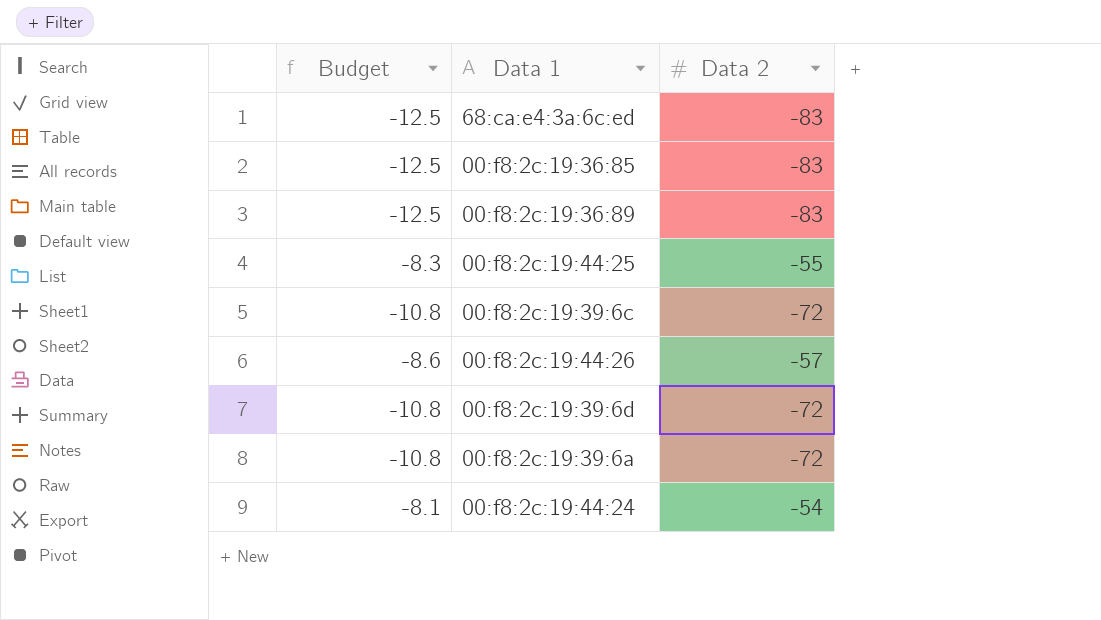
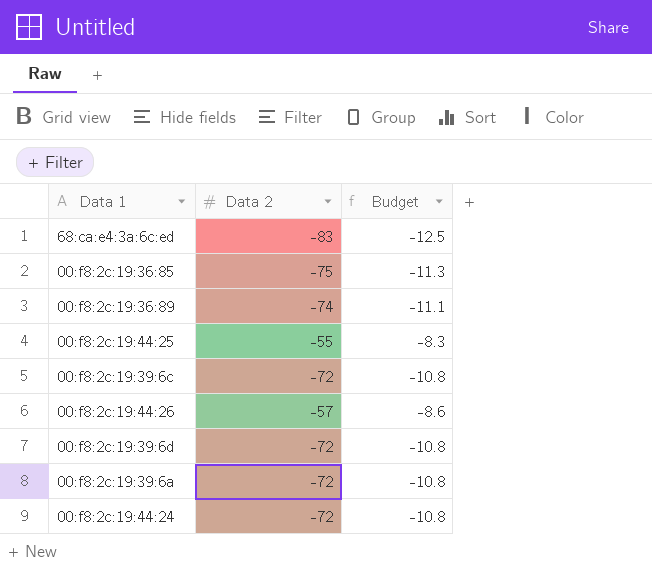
column Budget | position: 1 -> 3
00:f8:2c:19:36:85 | Data 2: -83 -> -75
00:f8:2c:19:36:85 | Budget: -12.5 -> -11.3
00:f8:2c:19:36:89 | Data 2: -83 -> -74
00:f8:2c:19:36:89 | Budget: -12.5 -> -11.1
00:f8:2c:19:44:24 | Data 2: -54 -> -72
00:f8:2c:19:44:24 | Budget: -8.1 -> -10.8

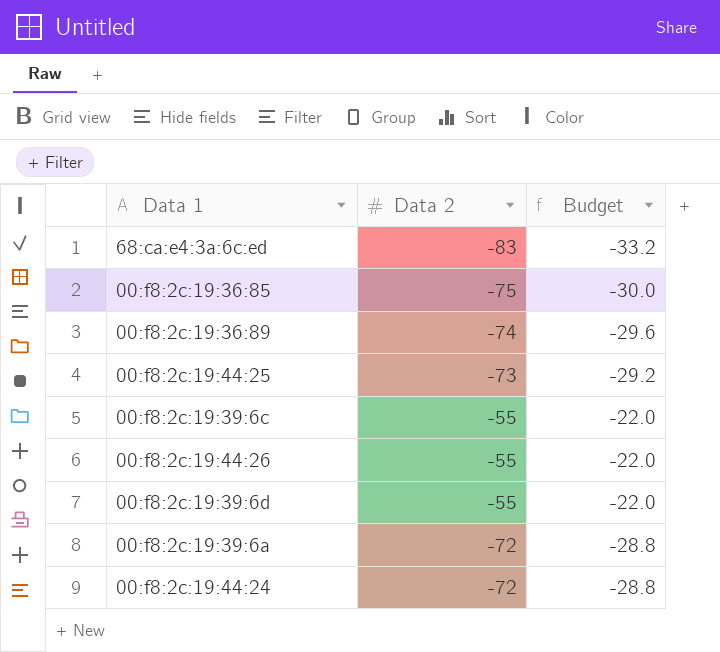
column Budget | formula: [Data 2] * 0.15 -> [Data 2] * 0.4
00:f8:2c:19:44:25 | Data 2: -55 -> -73
00:f8:2c:19:39:6c | Data 2: -72 -> -55
00:f8:2c:19:44:26 | Data 2: -57 -> -55
00:f8:2c:19:39:6d | Data 2: -72 -> -55

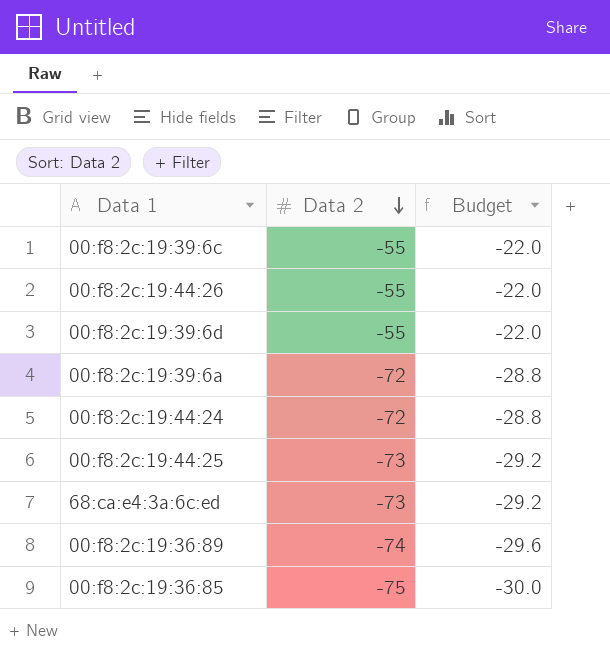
row order: none -> Data 2 descending
68:ca:e4:3a:6c:ed | Data 2: -83 -> -73
68:ca:e4:3a:6c:ed | Budget: -33.2 -> -29.2

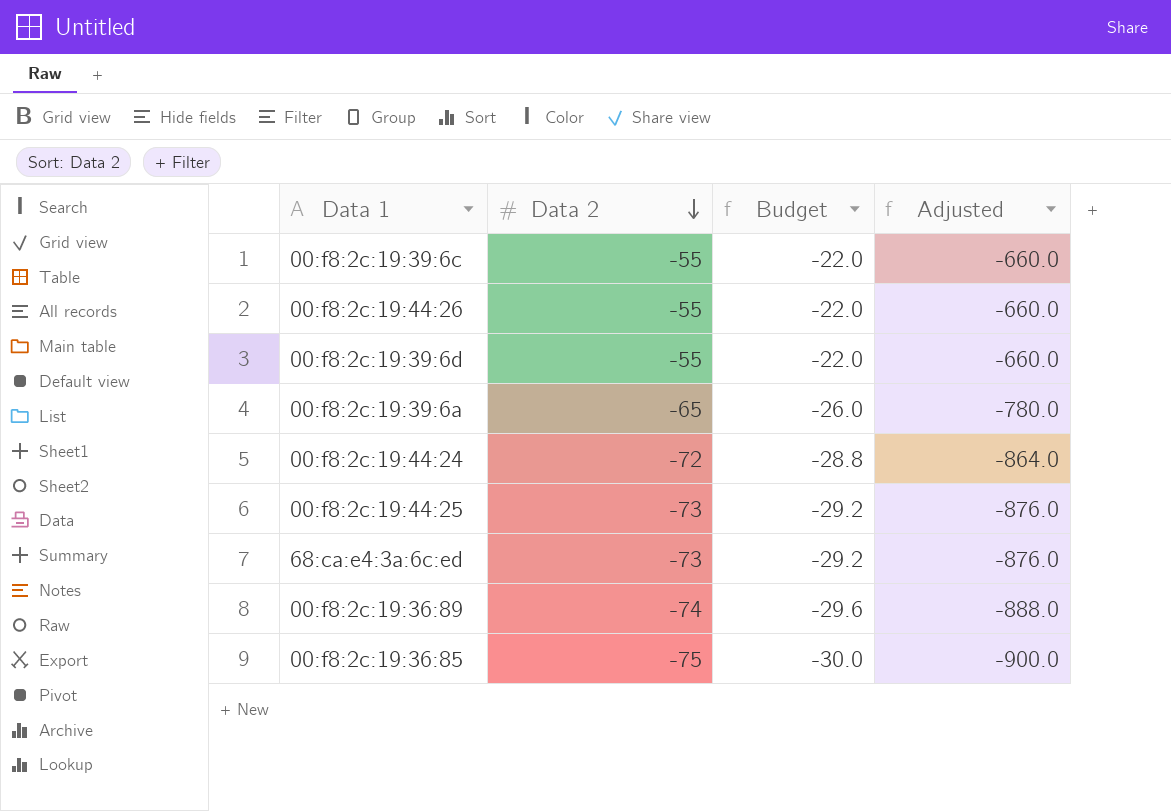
column Adjusted | formula: none -> [Data 2] * 12
00:f8:2c:19:39:6a | Data 2: -72 -> -65
00:f8:2c:19:39:6a | Budget: -28.8 -> -26.0

